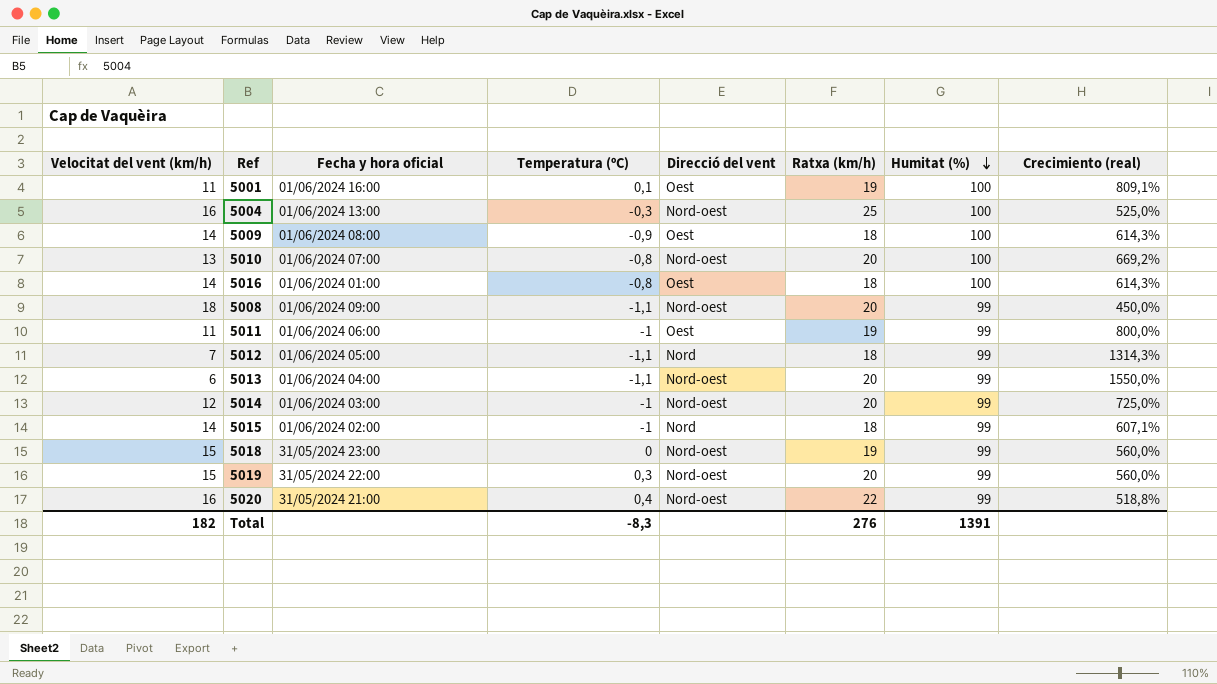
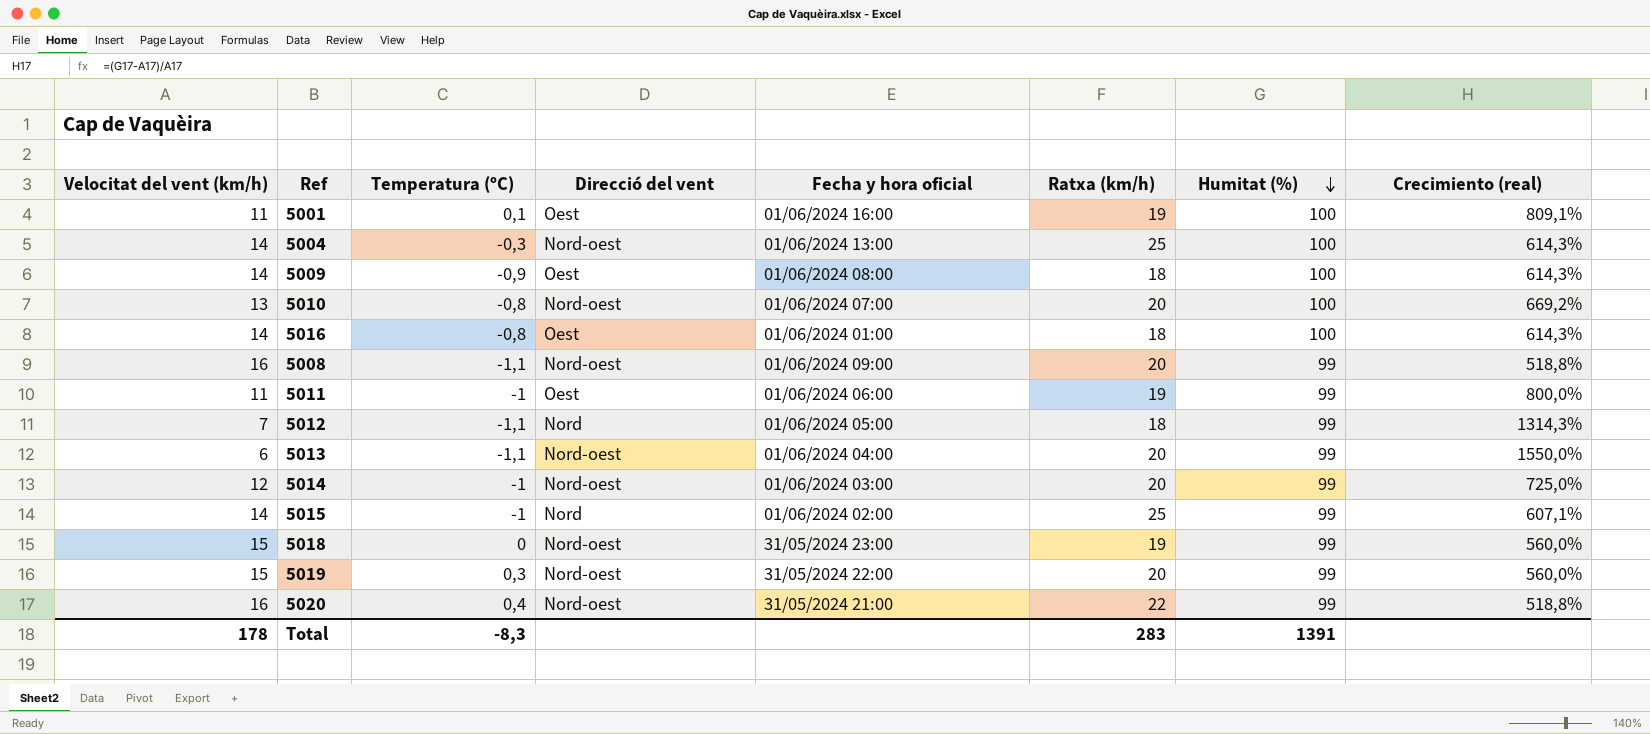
column Fecha y hora oficial | position: 3 -> 5
5004 | Velocitat del vent (km/h): 16 -> 14
5004 | Crecimiento (real): 525,0% -> 614,3%
5008 | Velocitat del vent (km/h): 18 -> 16
5008 | Crecimiento (real): 450,0% -> 518,8%
5015 | Ratxa (km/h): 18 -> 25
Total | Velocitat del vent (km/h): 182 -> 178
Total | Ratxa (km/h): 276 -> 283

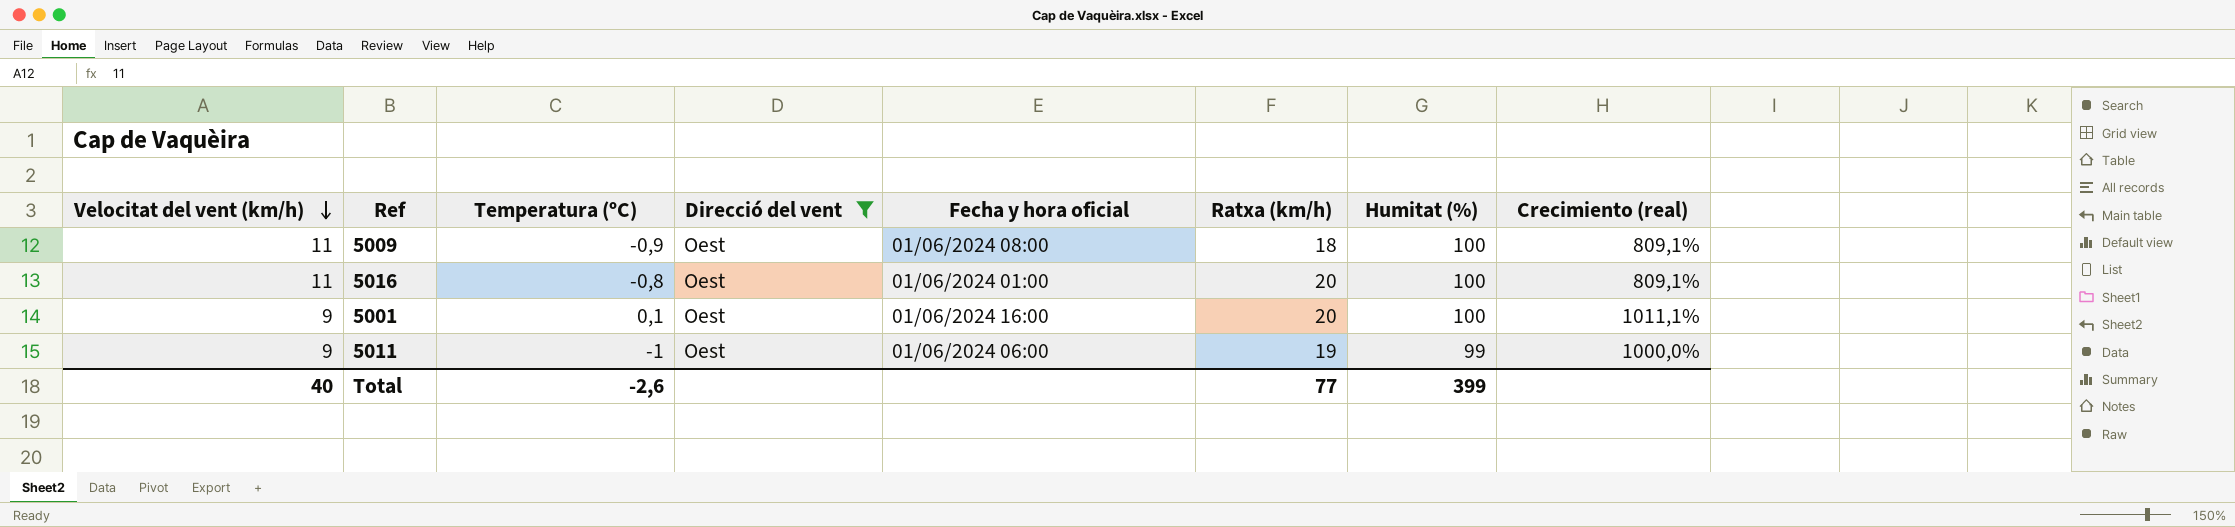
filter: none -> Direcció del vent = Oest
row order: Humitat (%) descending -> Velocitat del vent (km/h) descending
5009 | Velocitat del vent (km/h): 14 -> 11
5009 | Crecimiento (real): 614,3% -> 809,1%
5016 | Velocitat del vent (km/h): 14 -> 11
5016 | Ratxa (km/h): 18 -> 20
5016 | Crecimiento (real): 614,3% -> 809,1%
5001 | Velocitat del vent (km/h): 11 -> 9
5001 | Ratxa (km/h): 19 -> 20
5001 | Crecimiento (real): 809,1% -> 1011,1%
5011 | Velocitat del vent (km/h): 11 -> 9
5011 | Crecimiento (real): 800,0% -> 1000,0%
Total | Velocitat del vent (km/h): 178 -> 40
Total | Temperatura (ºC): -8,3 -> -2,6
Total | Ratxa (km/h): 283 -> 77
Total | Humitat (%): 1391 -> 399

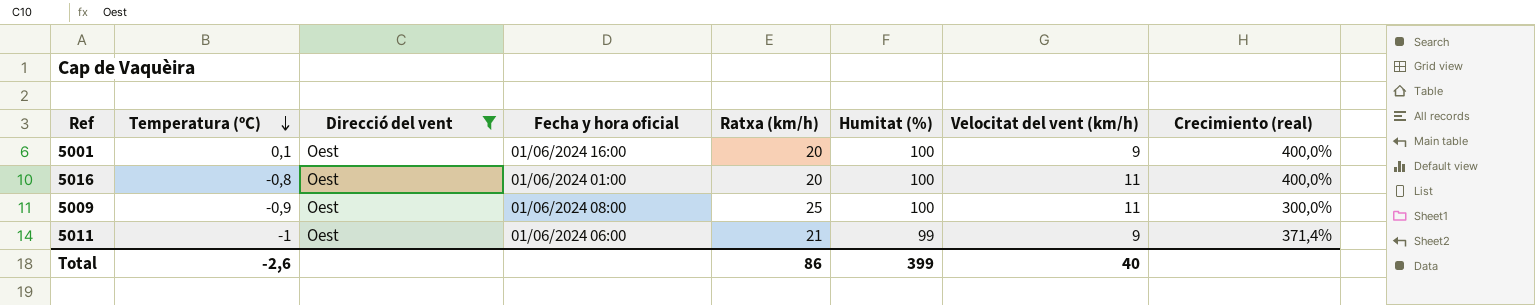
row order: Velocitat del vent (km/h) descending -> Temperatura (ºC) descending
column Velocitat del vent (km/h) | position: 1 -> 7
column Crecimiento (real) | formula: ([Humitat (%)] - [Velocitat del vent (km/h)]) / [Velocitat del vent (km/h)] -> ([Humitat (%)] - [Ratxa (km/h)]) / [Ratxa (km/h)]
5009 | Ratxa (km/h): 18 -> 25
5011 | Ratxa (km/h): 19 -> 21
Total | Ratxa (km/h): 77 -> 86

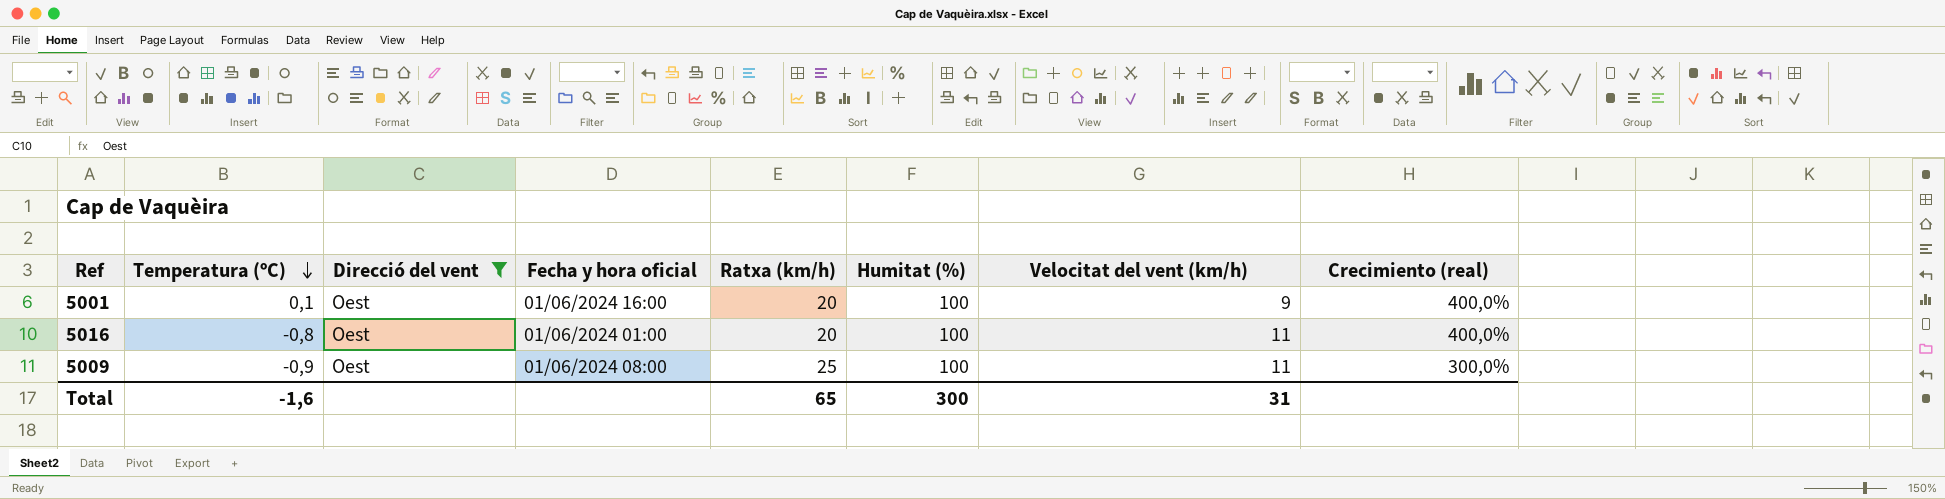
row 5011: -1 | Oest | 01/06/2024 06:00 | 21 | 99 | 9 | 371,4% -> none
Total | Temperatura (ºC): -2,6 -> -1,6
Total | Ratxa (km/h): 86 -> 65
Total | Humitat (%): 399 -> 300
Total | Velocitat del vent (km/h): 40 -> 31

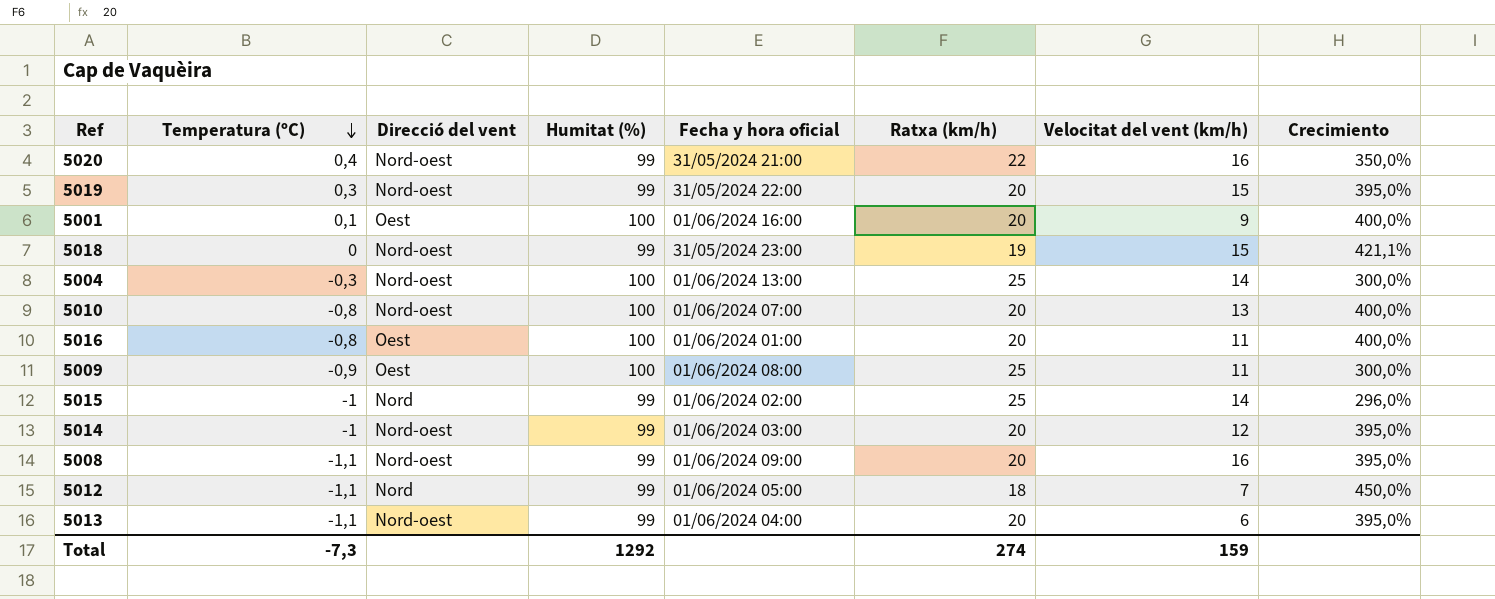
filter: Direcció del vent = Oest -> none
column Humitat (%) | position: 6 -> 4
column name: Crecimiento (real) -> Crecimiento
Total | Temperatura (ºC): -1,6 -> -7,3
Total | Humitat (%): 300 -> 1292
Total | Ratxa (km/h): 65 -> 274
Total | Velocitat del vent (km/h): 31 -> 159

